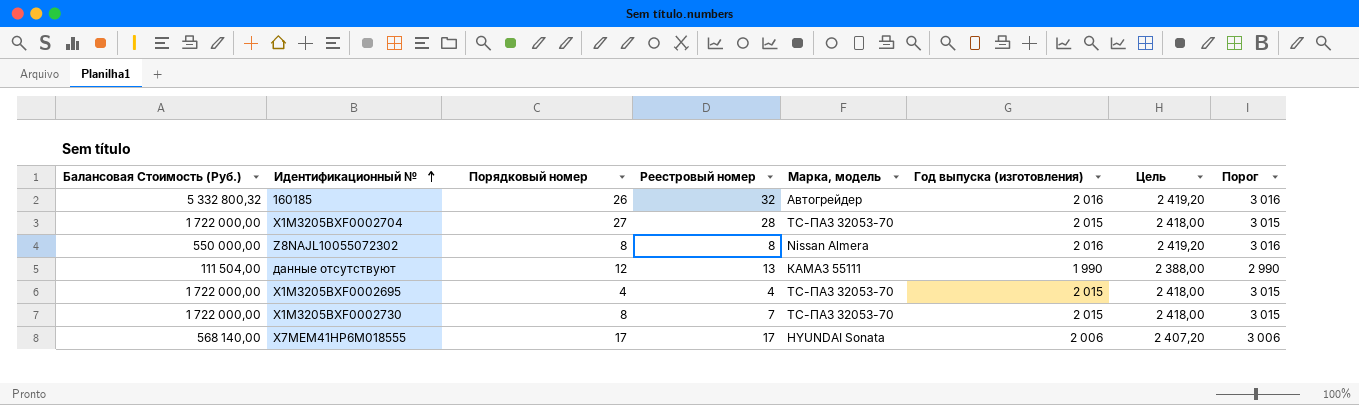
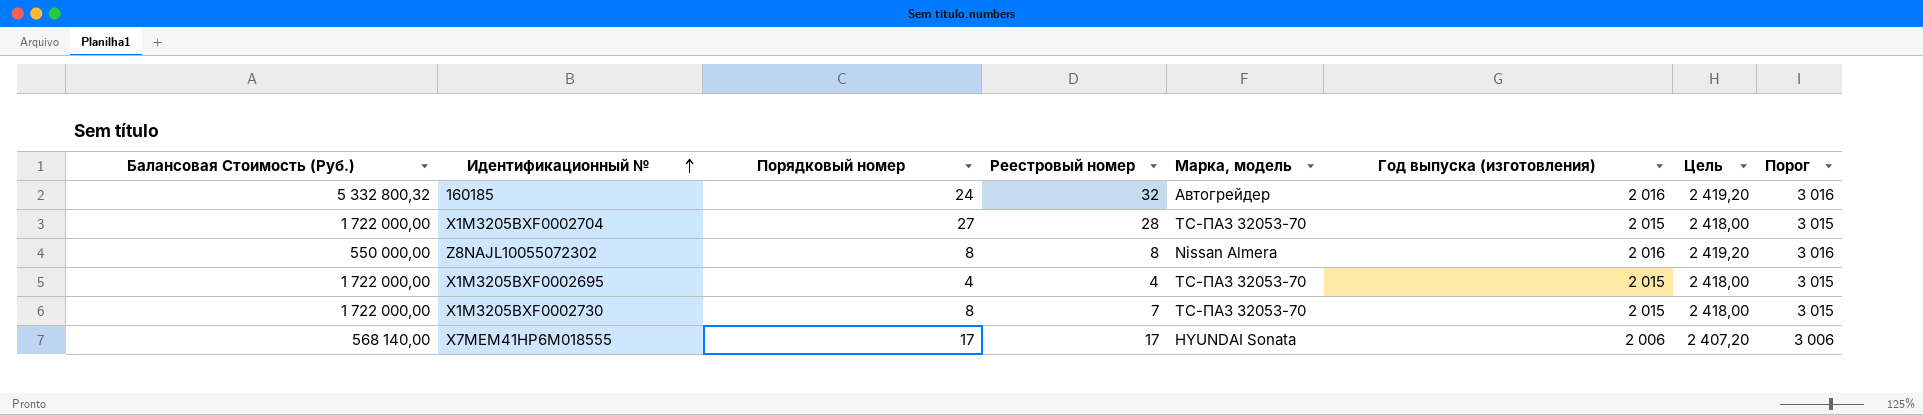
row данные отсутствуют: 111 504,00 | 12 | 13 | КАМАЗ 55111 | 1 990 | 2 388,00 | 2 990 -> none
160185 | Порядковый номер: 26 -> 24

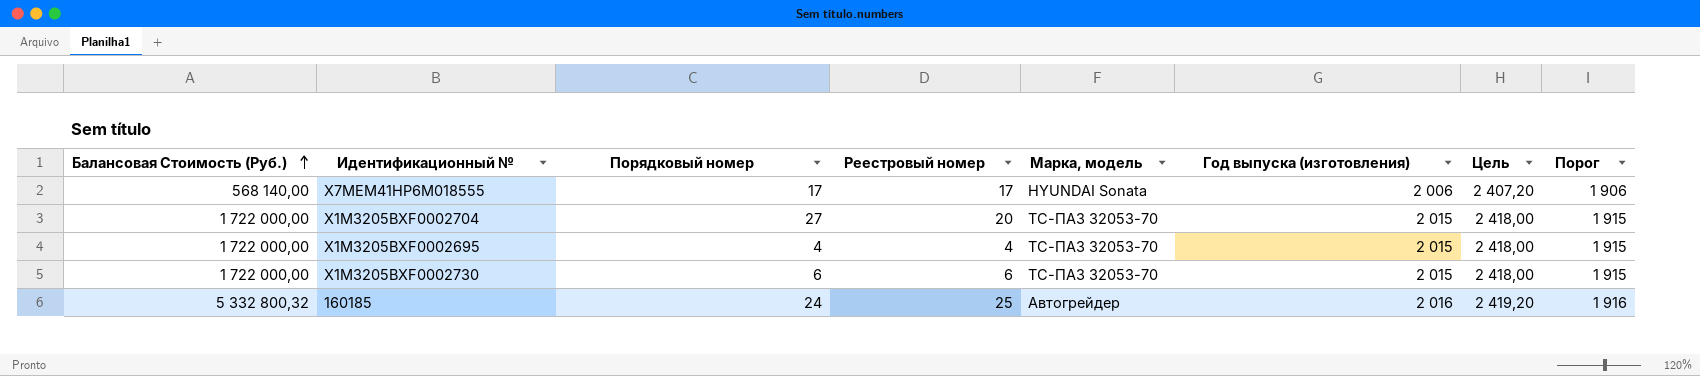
row order: Идентификационный № ascending -> Балансовая Стоимость (Руб.) ascending
column Порог | formula: [Год выпуска (изготовления)] + 1000 -> [Год выпуска (изготовления)] - 100
row Z8NAJL10055072302: 550 000,00 | 8 | 8 | Nissan Almera | 2 016 | 2 419,20 | 3 016 -> none
X1М3205ВХF0002704 | Реестровый номер: 28 -> 20
Х1М3205ВХF0002730 | Порядковый номер: 8 -> 6
Х1М3205ВХF0002730 | Реестровый номер: 7 -> 6
160185 | Реестровый номер: 32 -> 25

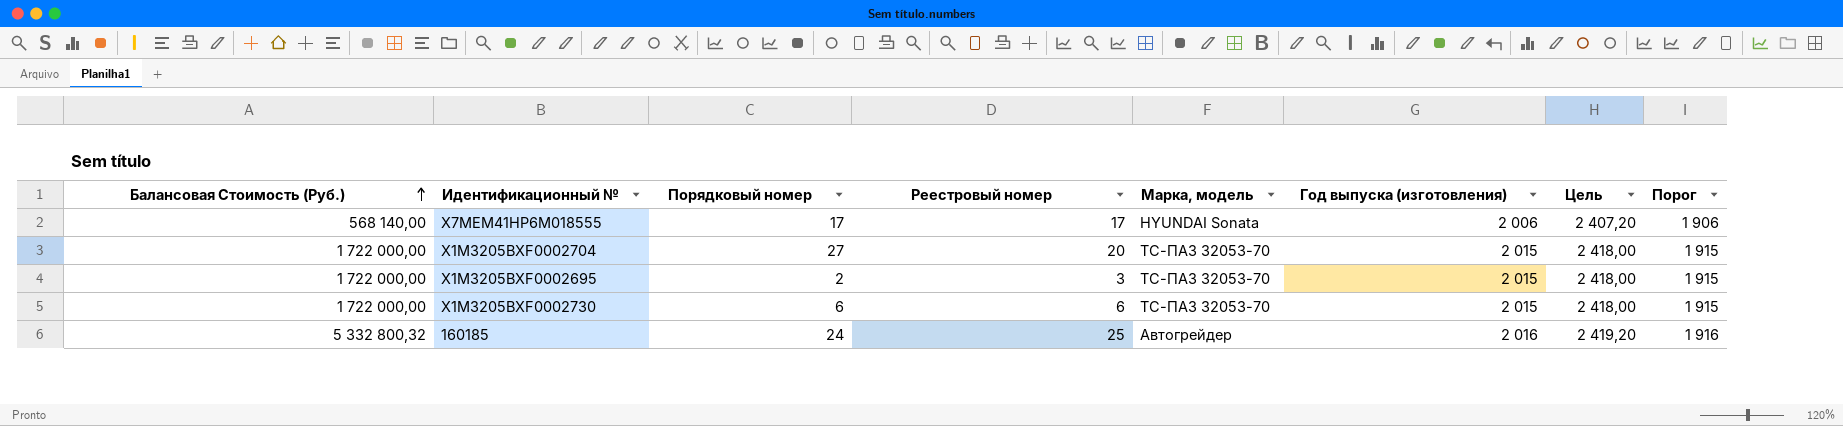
Х1М3205ВХF0002695 | Порядковый номер: 4 -> 2
Х1М3205ВХF0002695 | Реестровый номер: 4 -> 3

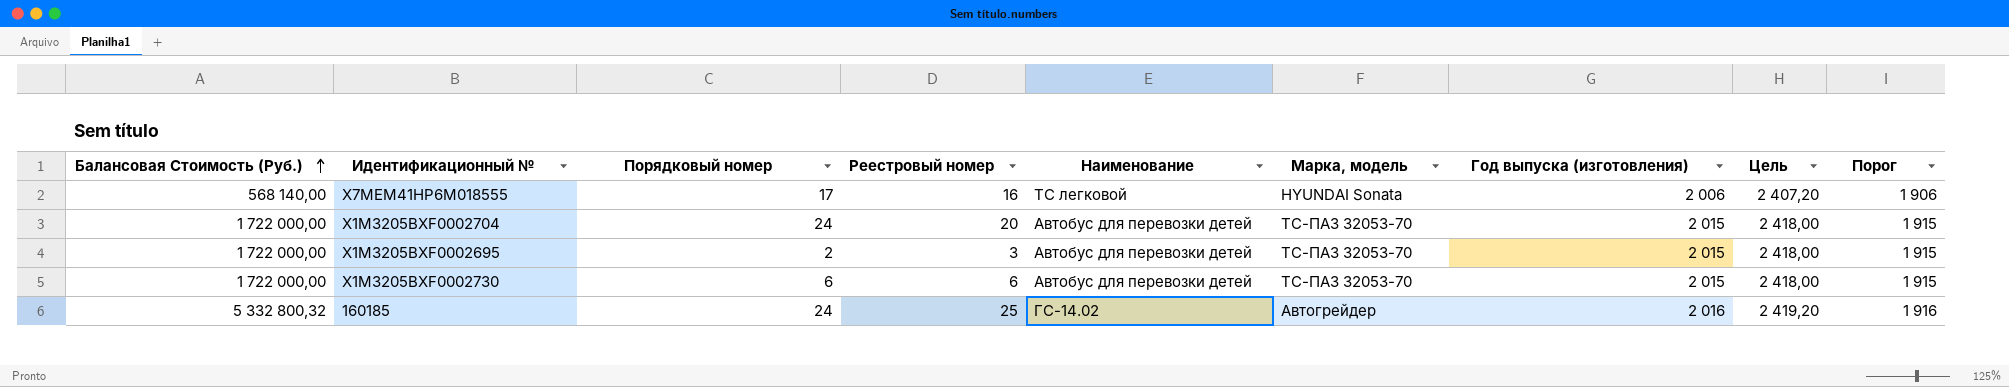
column Наименование | position: none -> 5
Х7МЕМ41НР6М018555 | Реестровый номер: 17 -> 16
X1М3205ВХF0002704 | Порядковый номер: 27 -> 24

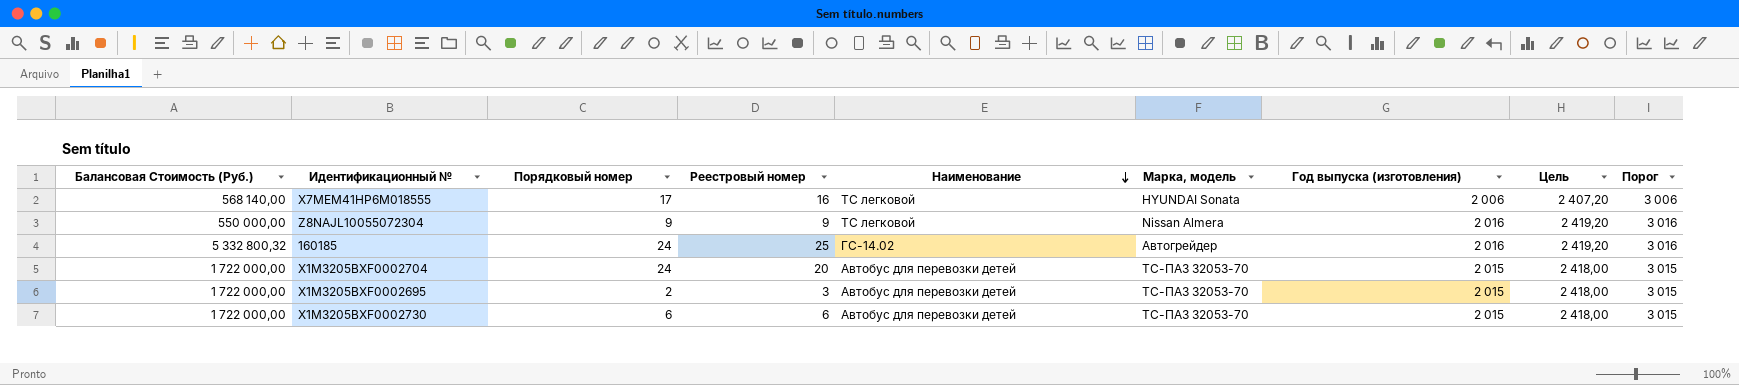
row order: Балансовая Стоимость (Руб.) ascending -> Наименование descending
column Порог | formula: [Год выпуска (изготовления)] - 100 -> [Год выпуска (изготовления)] + 1000
row Z8NAJL10055072304: none -> 550 000,00 | 9 | 9 | ТС легковой | Nissan Almera | 2 016 | 2 419,20 | 3 016

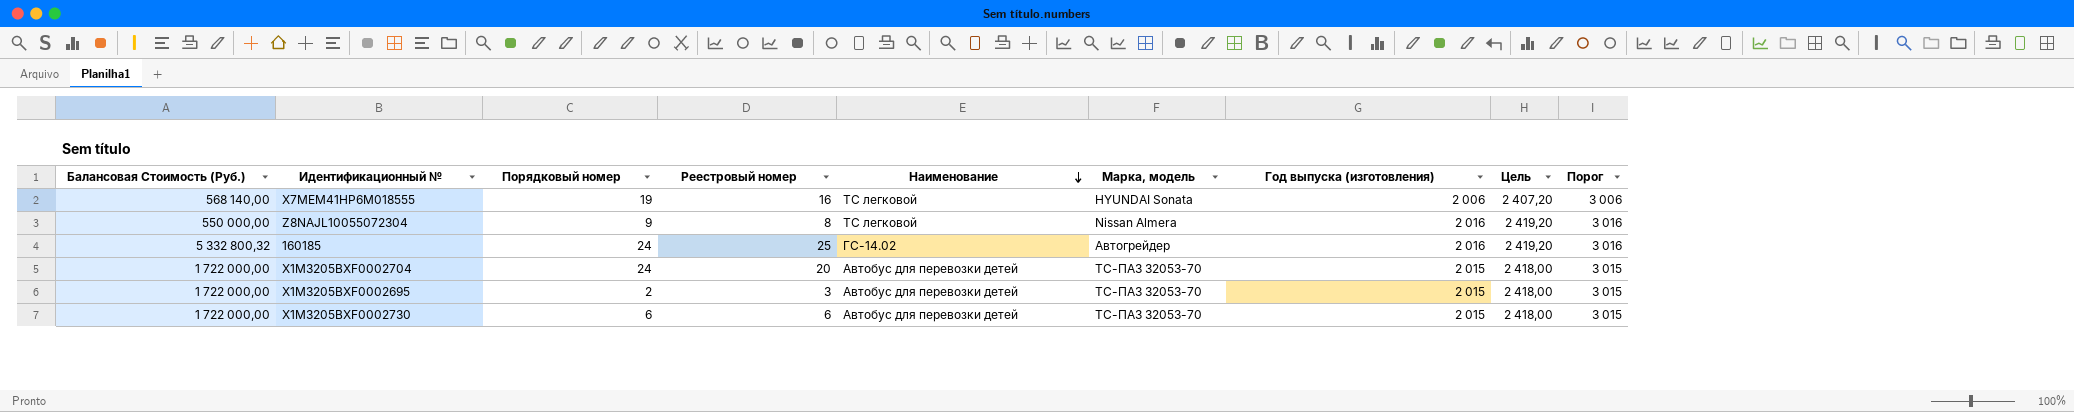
Х7МЕМ41НР6М018555 | Порядковый номер: 17 -> 19
Z8NAJL10055072304 | Реестровый номер: 9 -> 8

